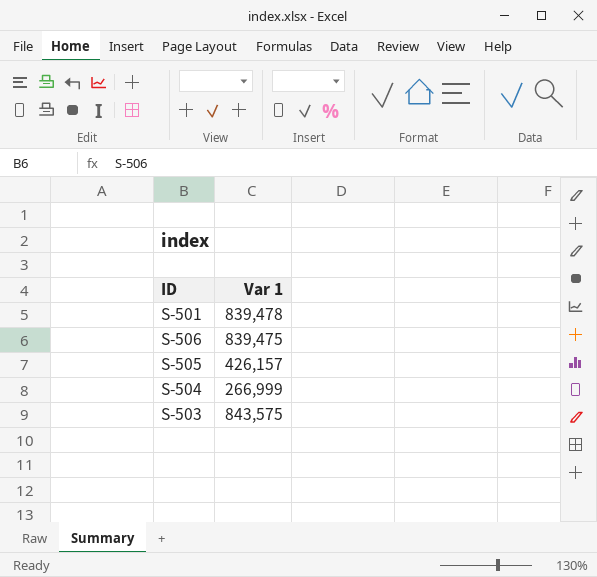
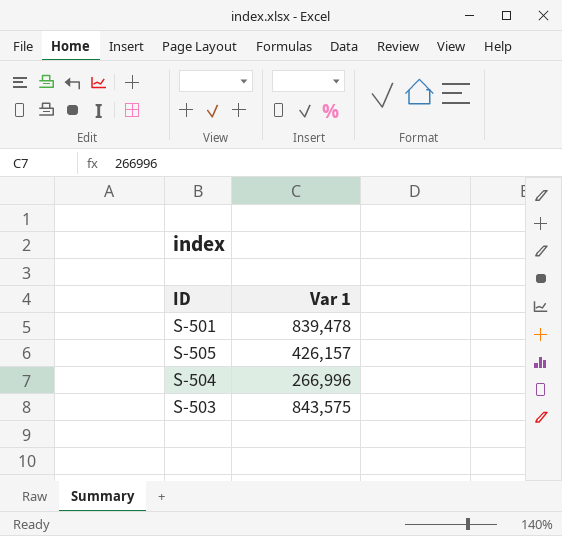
row S-506: 839,475 -> none
S-504 | Var 1: 266,999 -> 266,996

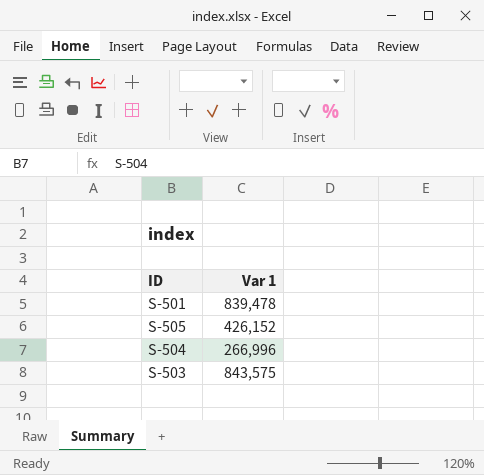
S-505 | Var 1: 426,157 -> 426,152

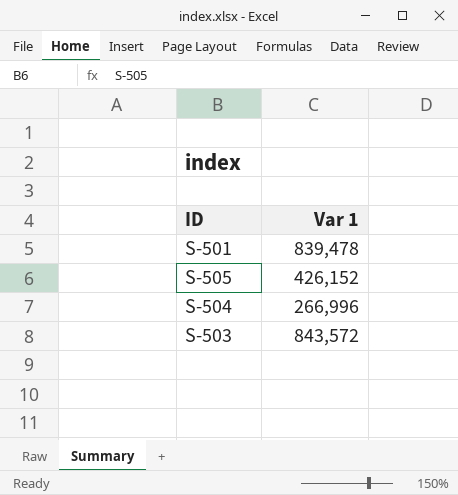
S-503 | Var 1: 843,575 -> 843,572

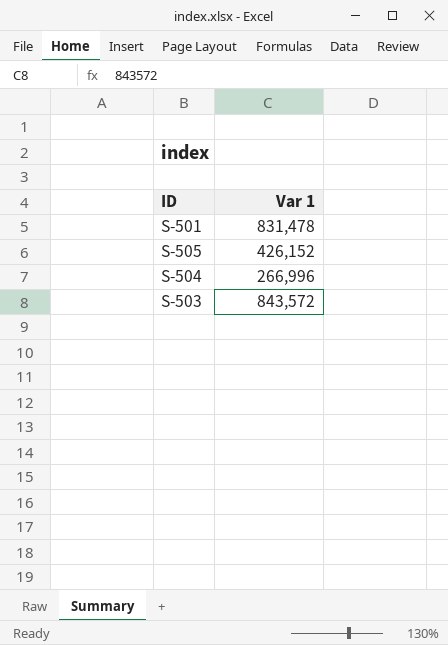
S-501 | Var 1: 839,478 -> 831,478

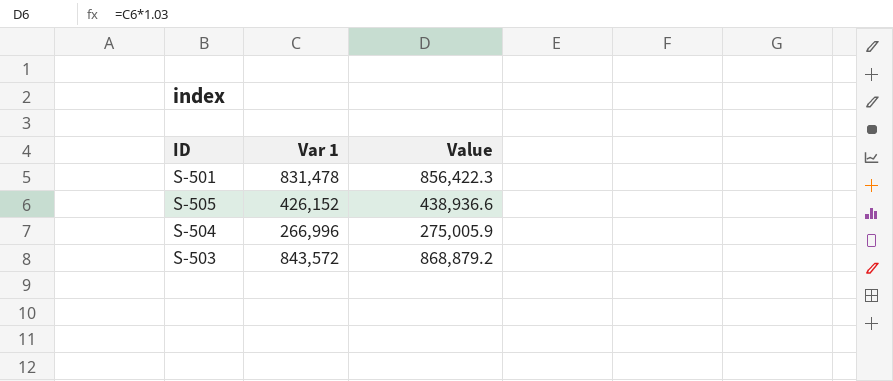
column Value | formula: none -> [Var 1] * 1.03

